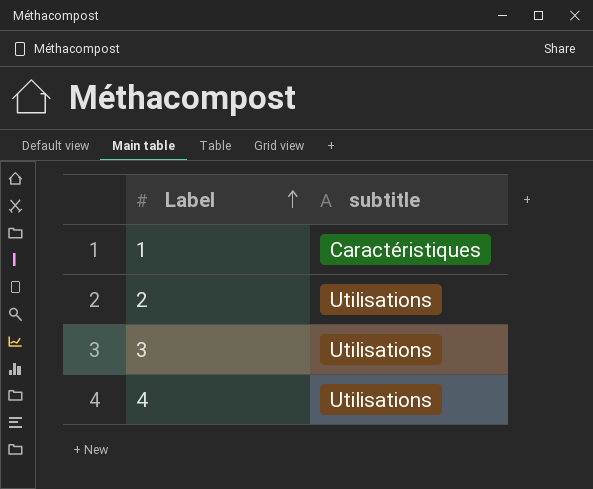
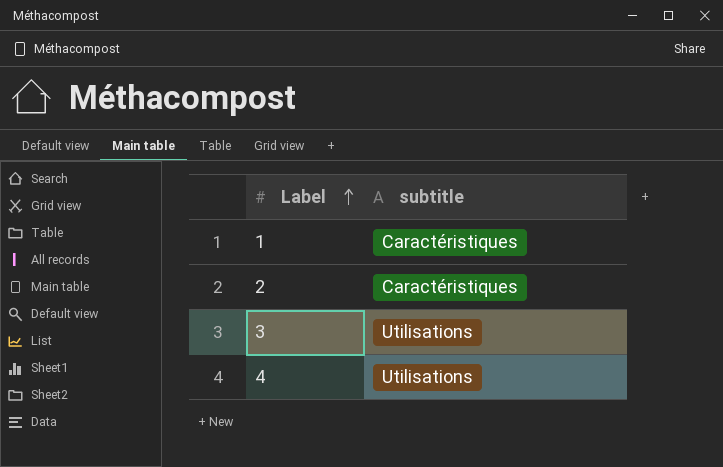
2 | subtitle: Utilisations -> Caractéristiques

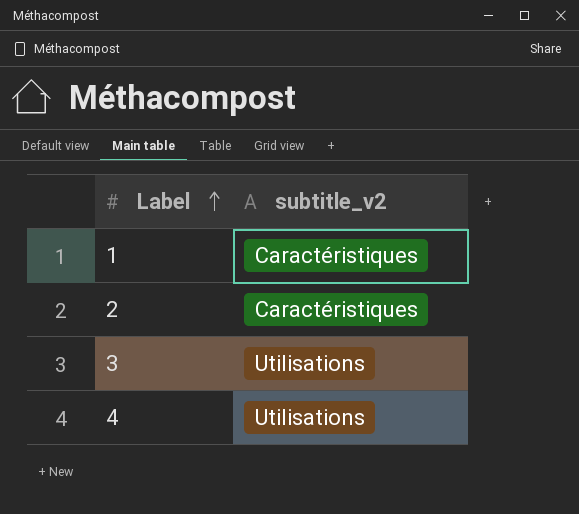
column name: subtitle -> subtitle_v2

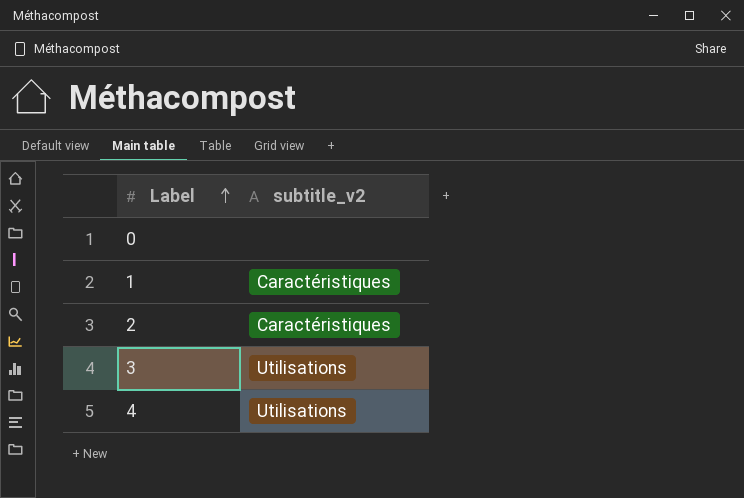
row 0: none -> none

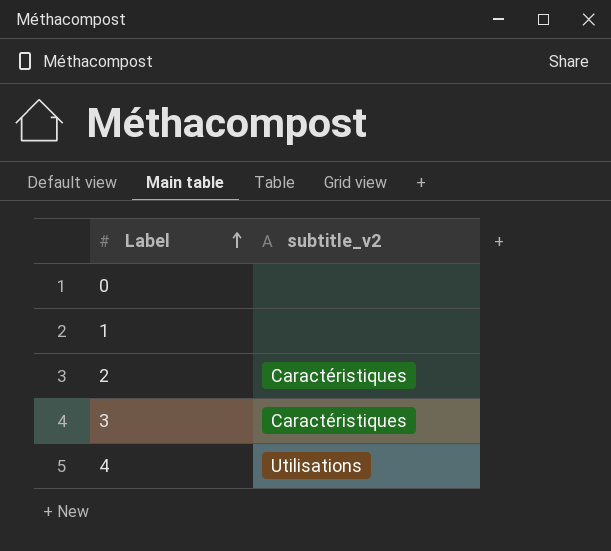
1 | subtitle_v2: Caractéristiques -> none
3 | subtitle_v2: Utilisations -> Caractéristiques

